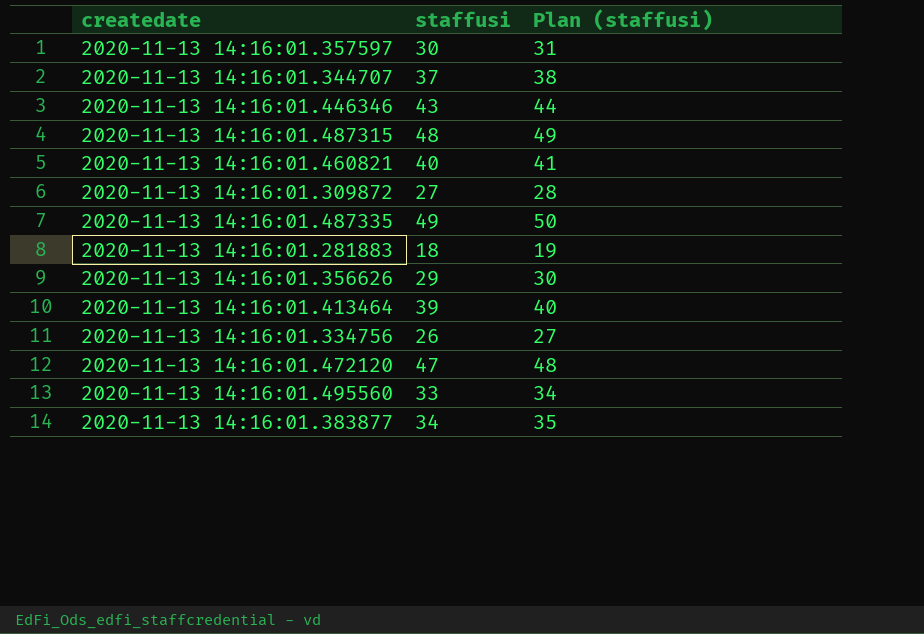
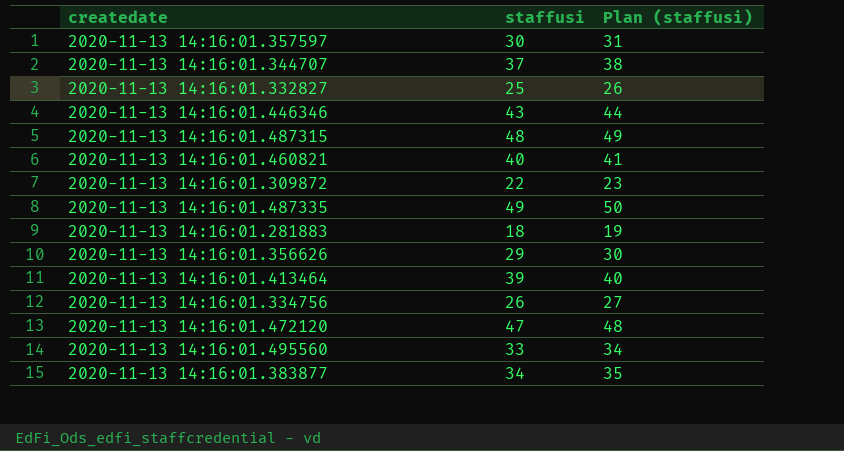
row 2020-11-13 14:16:01.332827: none -> 25 | 26
2020-11-13 14:16:01.309872 | staffusi: 27 -> 22
2020-11-13 14:16:01.309872 | Plan (staffusi): 28 -> 23

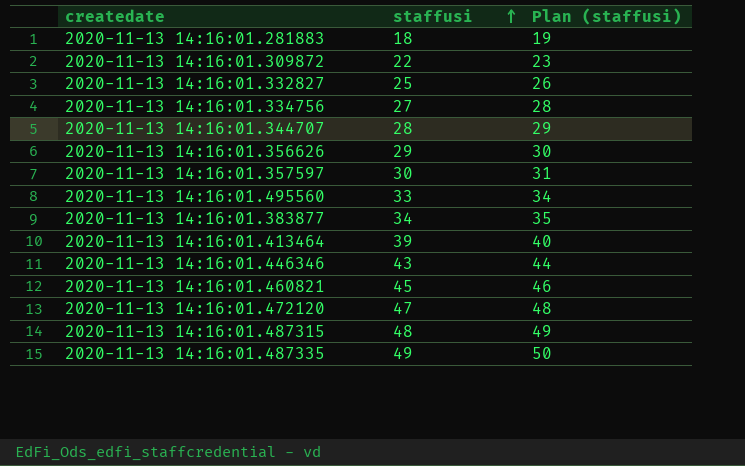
row order: none -> staffusi ascending
2020-11-13 14:16:01.334756 | staffusi: 26 -> 27
2020-11-13 14:16:01.334756 | Plan (staffusi): 27 -> 28
2020-11-13 14:16:01.344707 | staffusi: 37 -> 28
2020-11-13 14:16:01.344707 | Plan (staffusi): 38 -> 29
2020-11-13 14:16:01.460821 | staffusi: 40 -> 45
2020-11-13 14:16:01.460821 | Plan (staffusi): 41 -> 46

